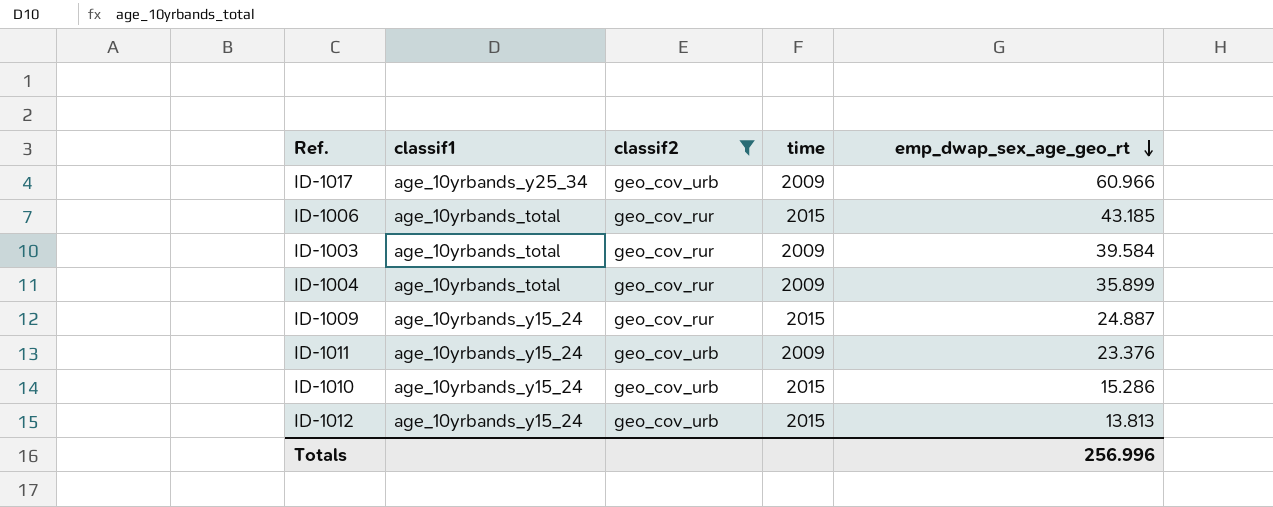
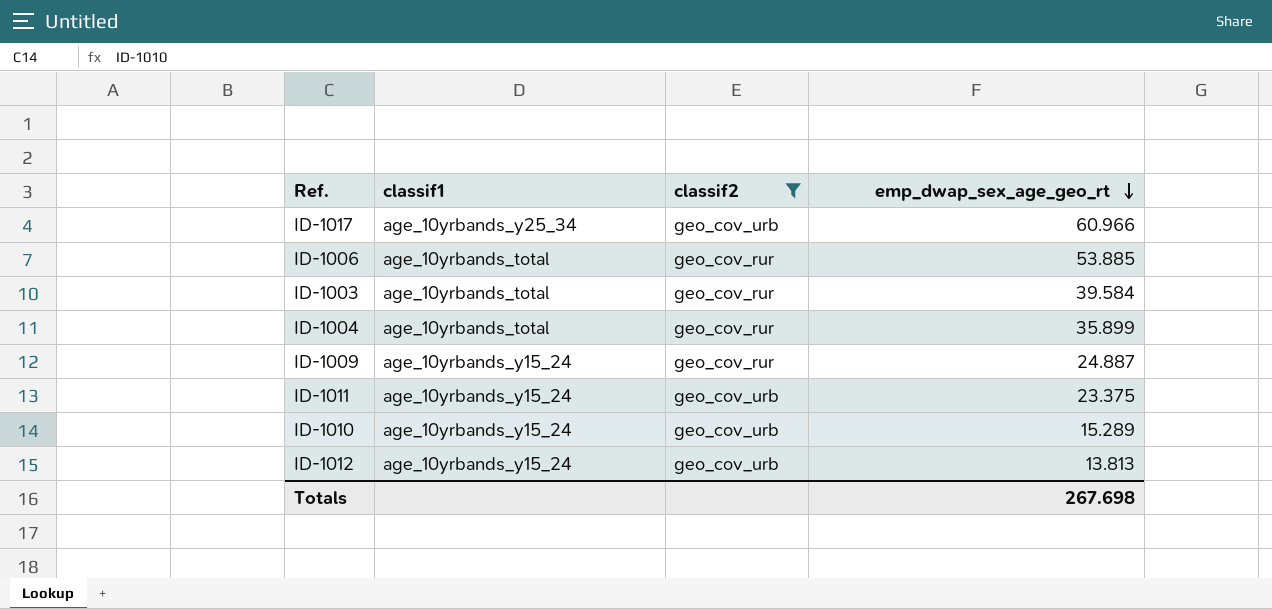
column time | position: 4 -> none
ID-1006 | emp_dwap_sex_age_geo_rt: 43.185 -> 53.885
ID-1011 | emp_dwap_sex_age_geo_rt: 23.376 -> 23.375
ID-1010 | emp_dwap_sex_age_geo_rt: 15.286 -> 15.289
Totals | emp_dwap_sex_age_geo_rt: 256.996 -> 267.698

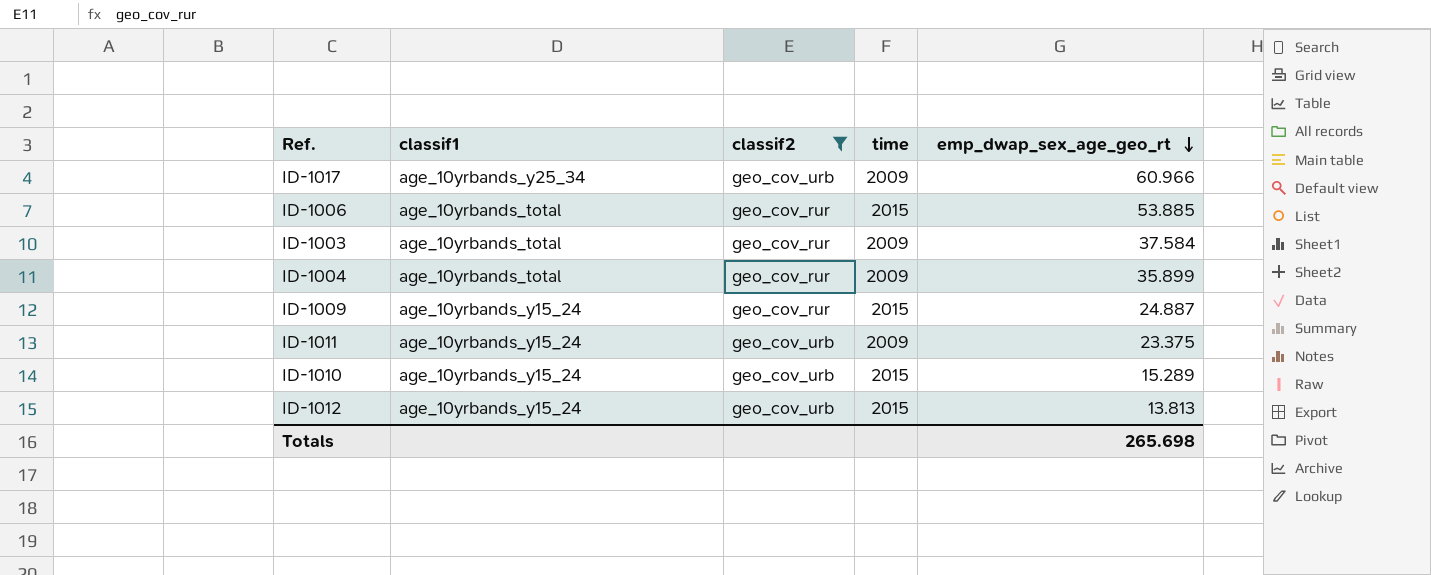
column time | position: none -> 4
ID-1003 | emp_dwap_sex_age_geo_rt: 39.584 -> 37.584
Totals | emp_dwap_sex_age_geo_rt: 267.698 -> 265.698

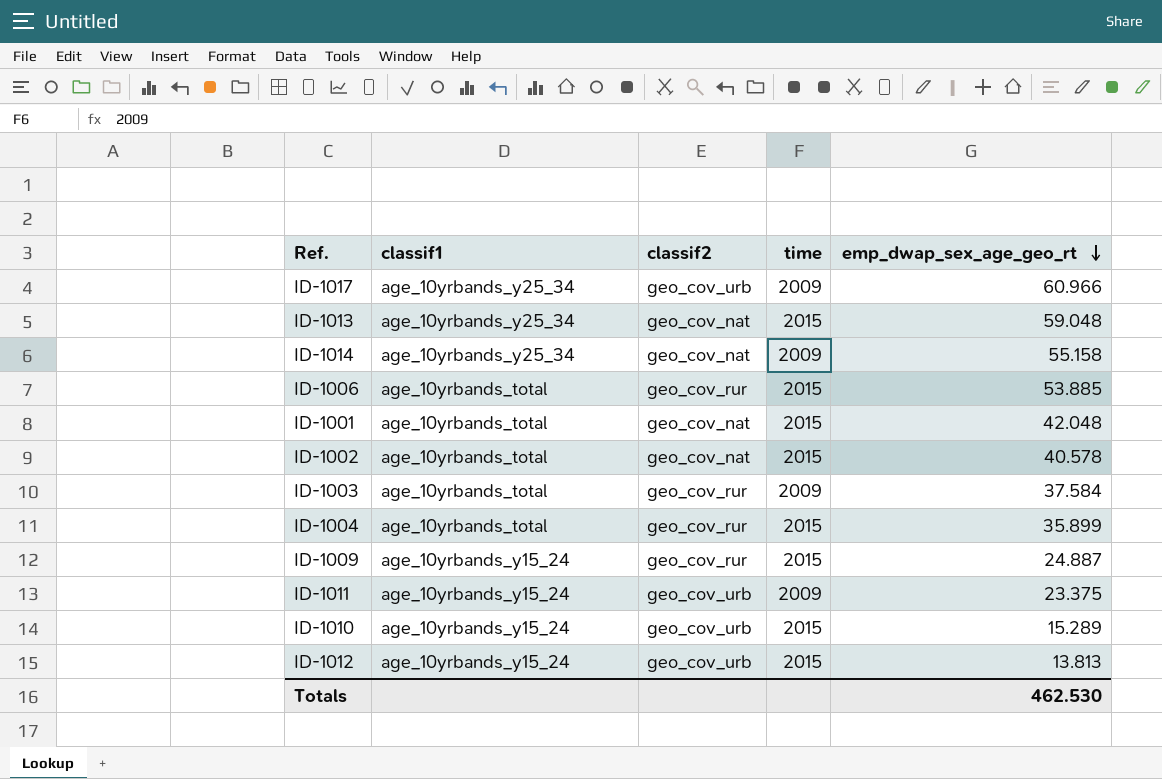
filter: classif2 != geo_cov_nat -> none
ID-1004 | time: 2009 -> 2015
Totals | emp_dwap_sex_age_geo_rt: 265.698 -> 462.530

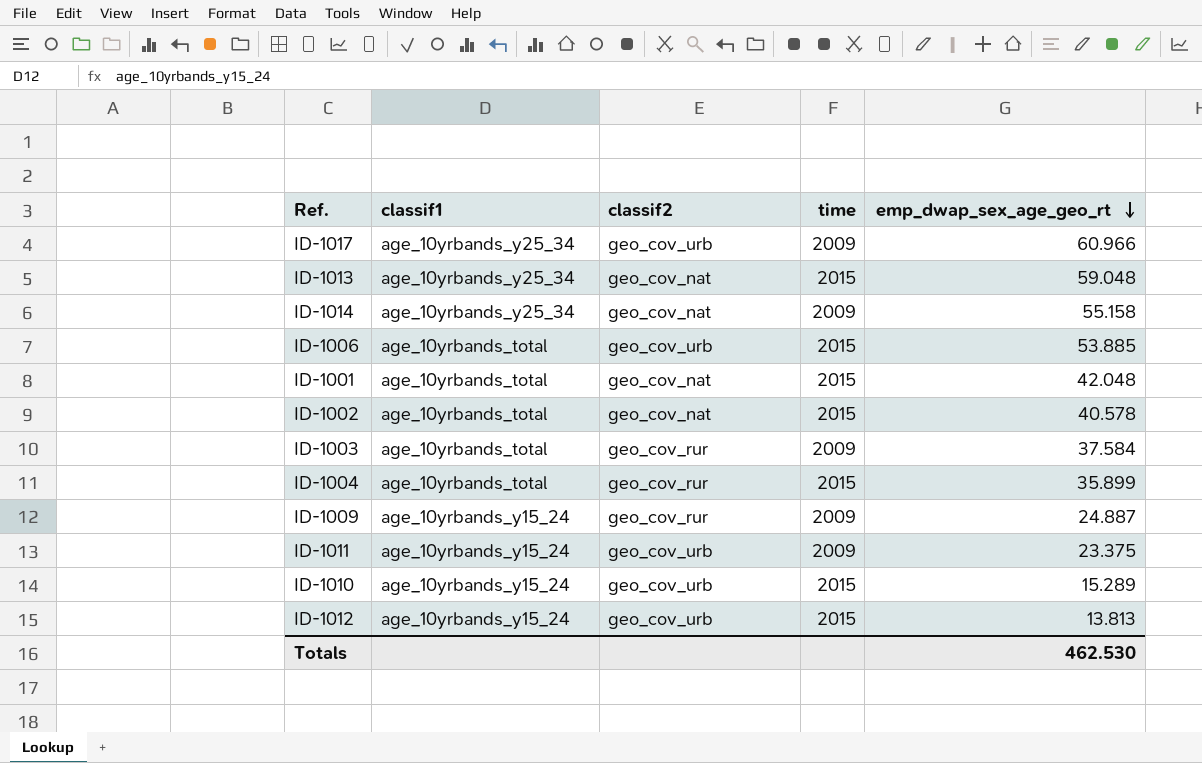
ID-1006 | classif2: geo_cov_rur -> geo_cov_urb
ID-1009 | time: 2015 -> 2009

